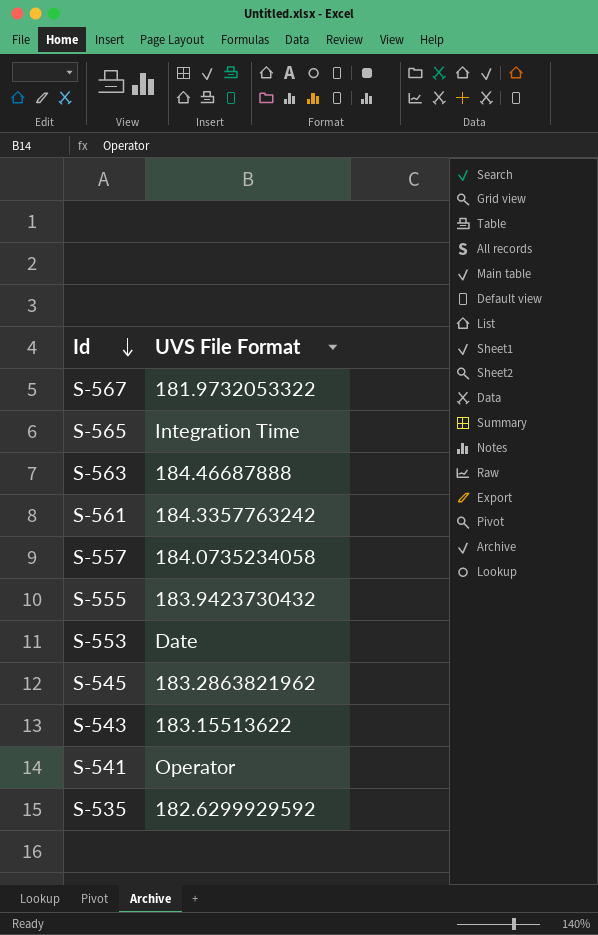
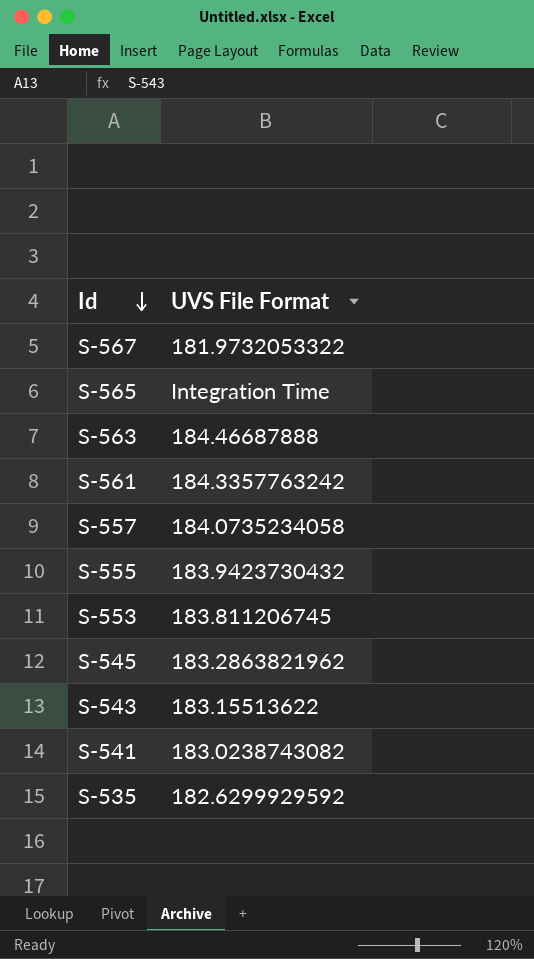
S-553 | UVS File Format: Date -> 183.811206745
S-541 | UVS File Format: Operator -> 183.0238743082

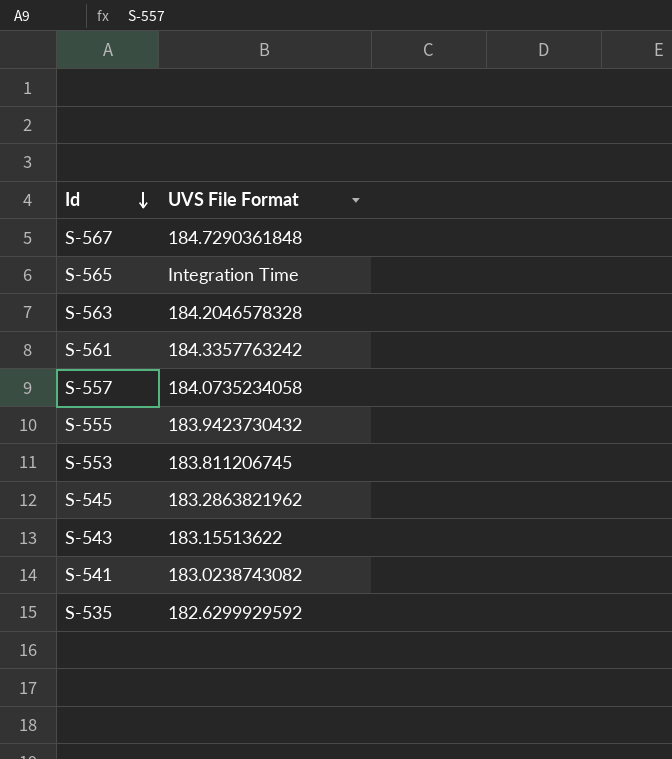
S-567 | UVS File Format: 181.9732053322 -> 184.7290361848
S-563 | UVS File Format: 184.46687888 -> 184.2046578328

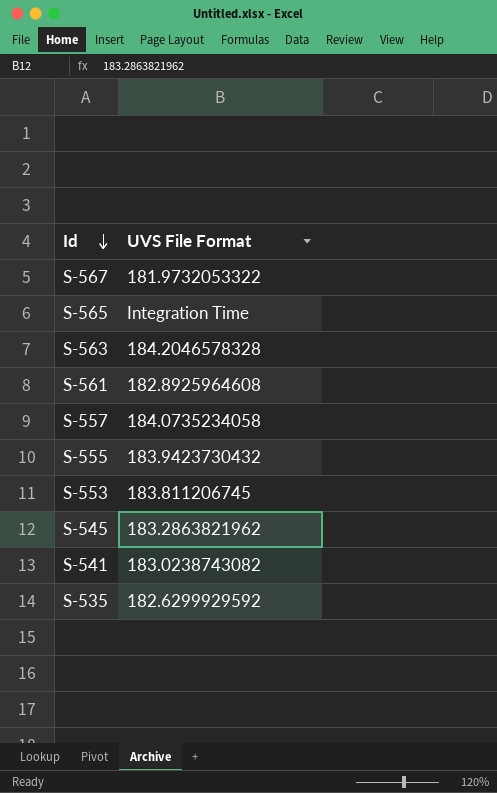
row S-543: 183.15513622 -> none
S-567 | UVS File Format: 184.7290361848 -> 181.9732053322
S-561 | UVS File Format: 184.3357763242 -> 182.8925964608

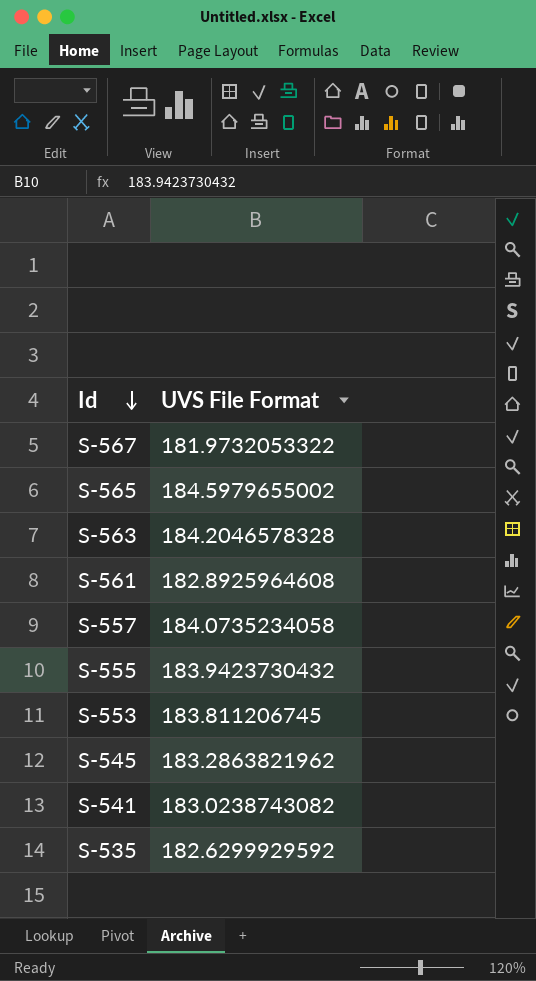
S-565 | UVS File Format: Integration Time -> 184.5979655002

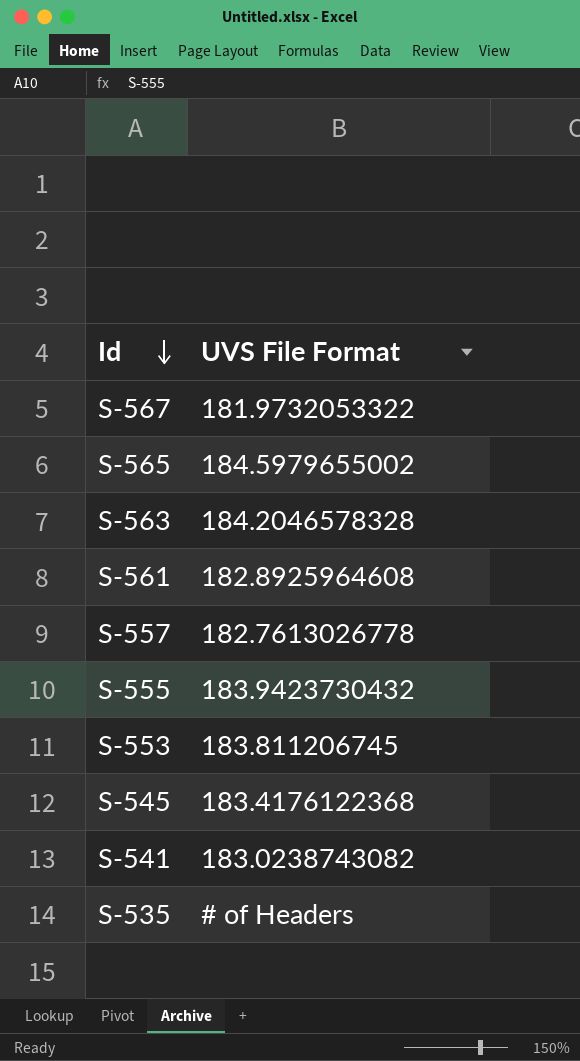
S-557 | UVS File Format: 184.0735234058 -> 182.7613026778
S-545 | UVS File Format: 183.2863821962 -> 183.4176122368
S-535 | UVS File Format: 182.6299929592 -> # of Headers

